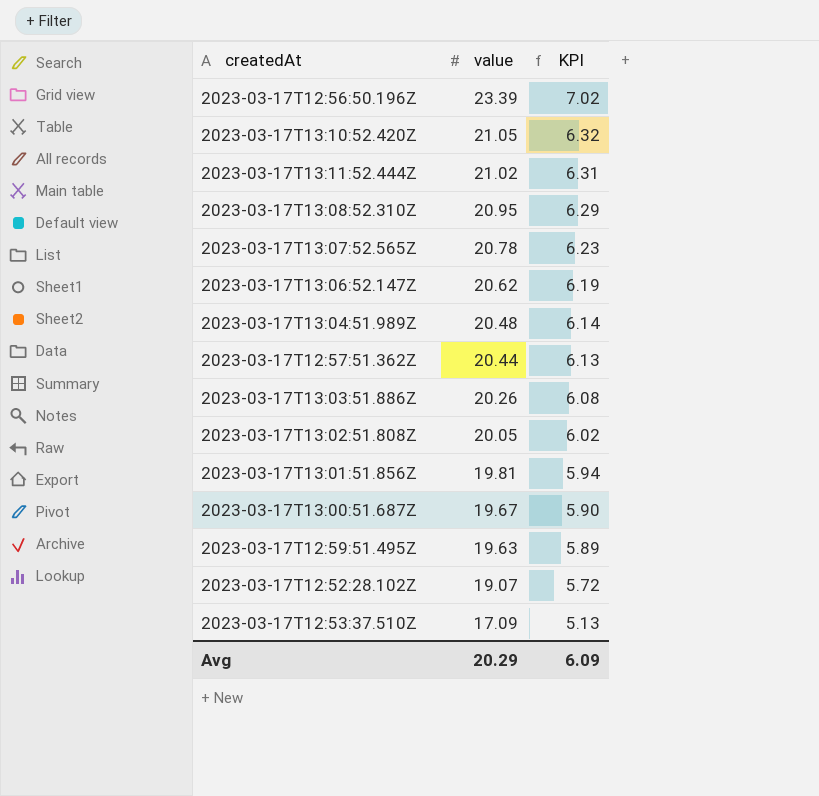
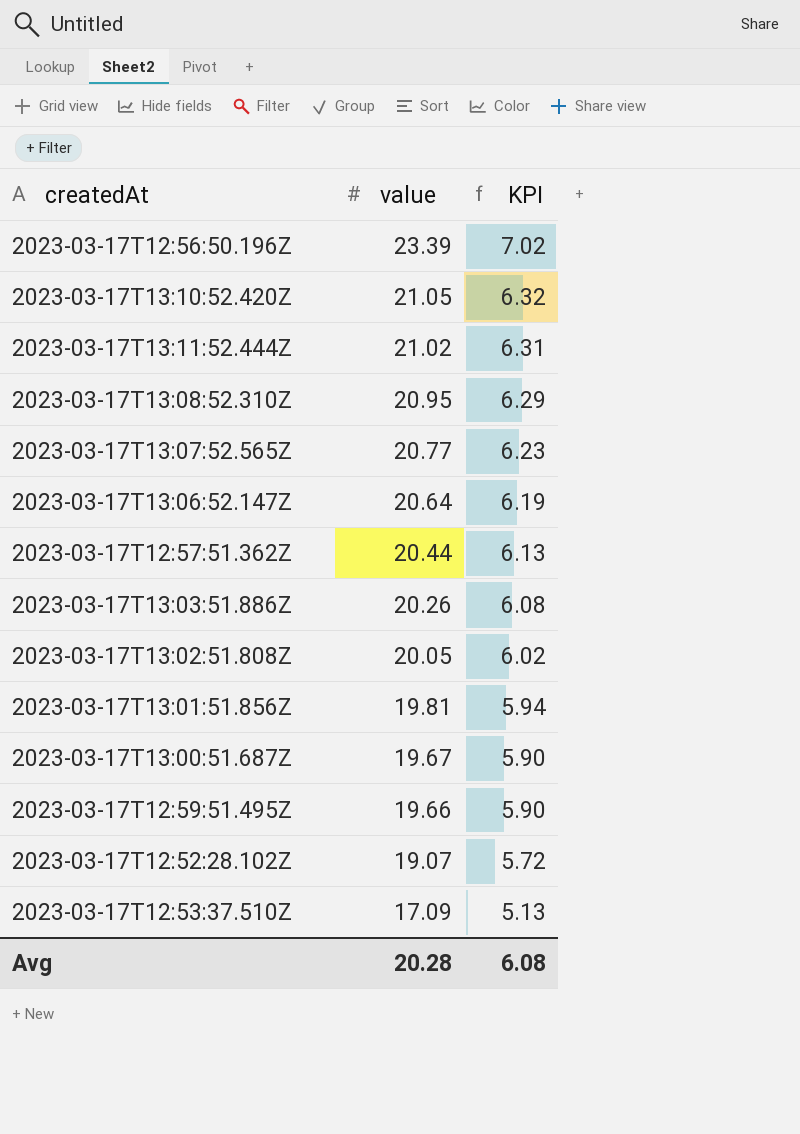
row 2023-03-17T13:04:51.989Z: 20.48 | 6.14 -> none
2023-03-17T13:07:52.565Z | value: 20.78 -> 20.77
2023-03-17T13:06:52.147Z | value: 20.62 -> 20.64
2023-03-17T12:59:51.495Z | value: 19.63 -> 19.66
2023-03-17T12:59:51.495Z | KPI: 5.89 -> 5.90
Avg | value: 20.29 -> 20.28
Avg | KPI: 6.09 -> 6.08

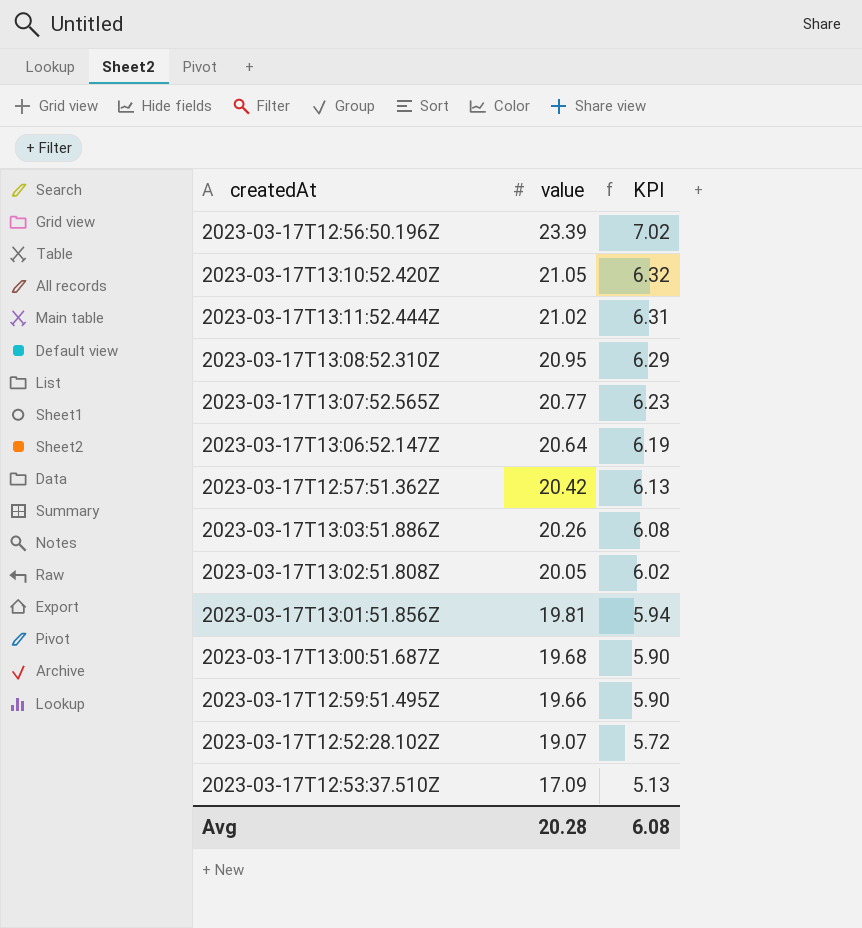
2023-03-17T12:57:51.362Z | value: 20.44 -> 20.42
2023-03-17T13:00:51.687Z | value: 19.67 -> 19.68

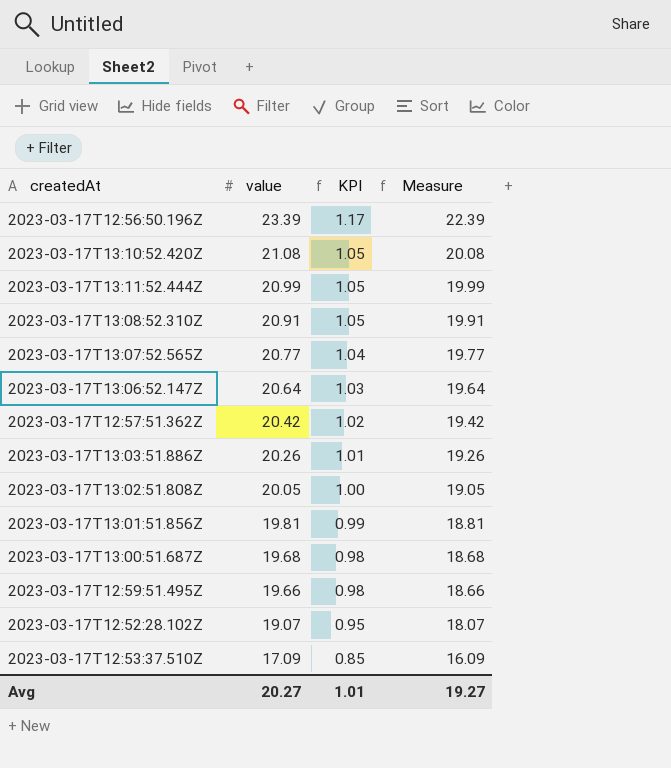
column KPI | formula: [value] * 0.3 -> [value] * 0.05
column Measure | formula: none -> [value] - 1
2023-03-17T13:10:52.420Z | value: 21.05 -> 21.08
2023-03-17T13:11:52.444Z | value: 21.02 -> 20.99
2023-03-17T13:08:52.310Z | value: 20.95 -> 20.91
Avg | value: 20.28 -> 20.27
Avg | KPI: 6.08 -> 1.01

